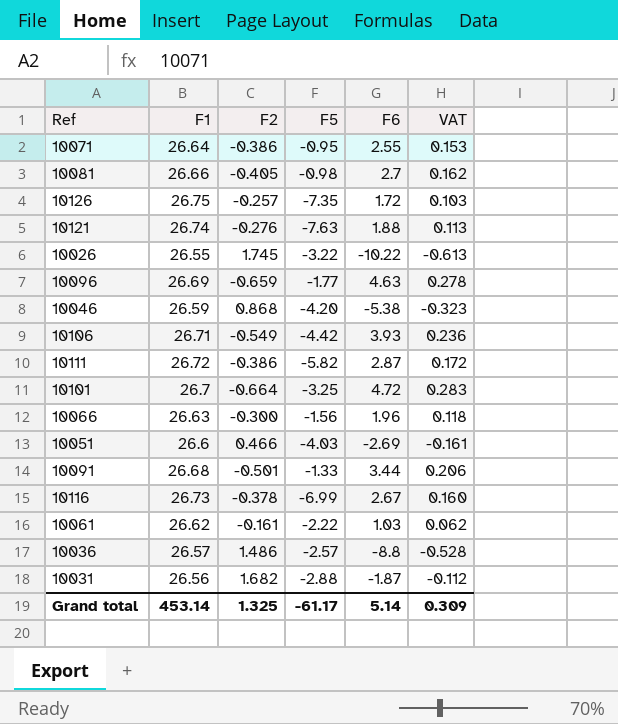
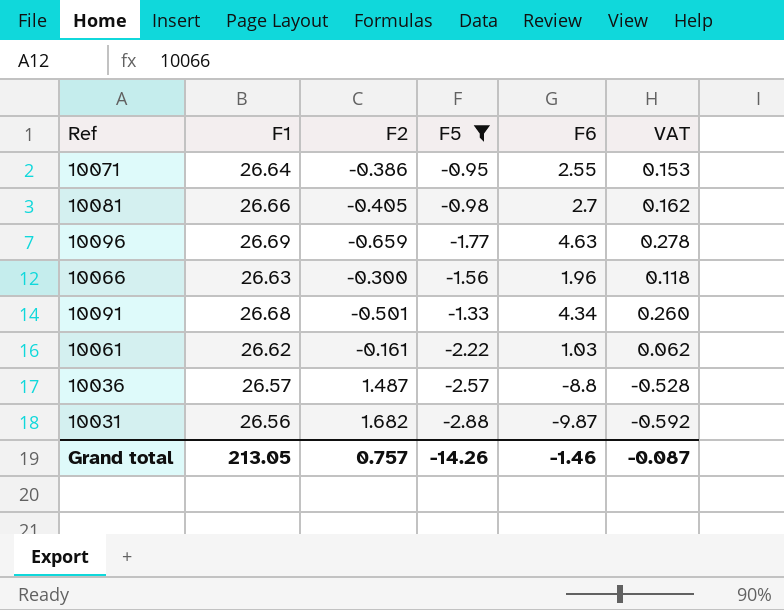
filter: none -> F5 >= -2.88
10091 | F6: 3.44 -> 4.34
10091 | VAT: 0.206 -> 0.260
10036 | F2: 1.486 -> 1.487
10031 | F6: -1.87 -> -9.87
10031 | VAT: -0.112 -> -0.592
Grand total | F1: 453.14 -> 213.05
Grand total | F2: 1.325 -> 0.757
Grand total | F5: -61.17 -> -14.26
Grand total | F6: 5.14 -> -1.46
Grand total | VAT: 0.309 -> -0.087

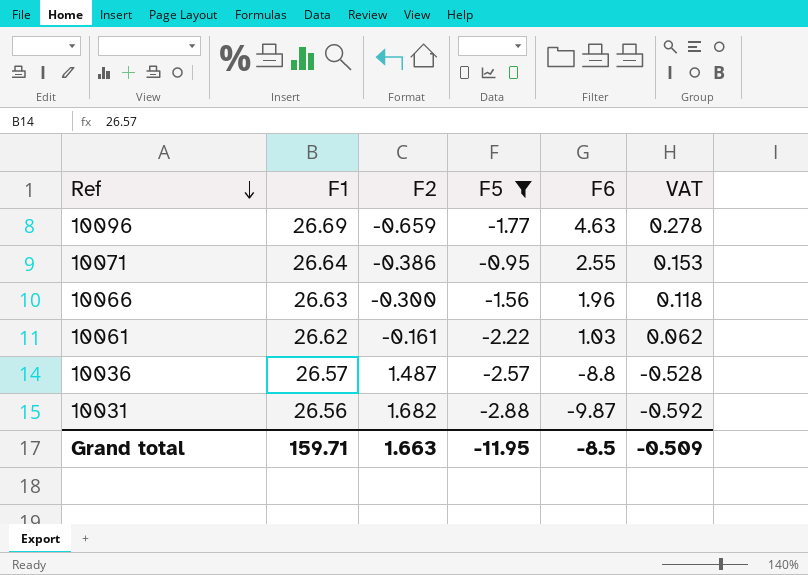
row order: none -> Ref descending
row 10081: 26.66 | -0.405 | -0.98 | 2.7 | 0.162 -> none
row 10091: 26.68 | -0.501 | -1.33 | 4.34 | 0.260 -> none
Grand total | F1: 213.05 -> 159.71
Grand total | F2: 0.757 -> 1.663
Grand total | F5: -14.26 -> -11.95
Grand total | F6: -1.46 -> -8.5
Grand total | VAT: -0.087 -> -0.509

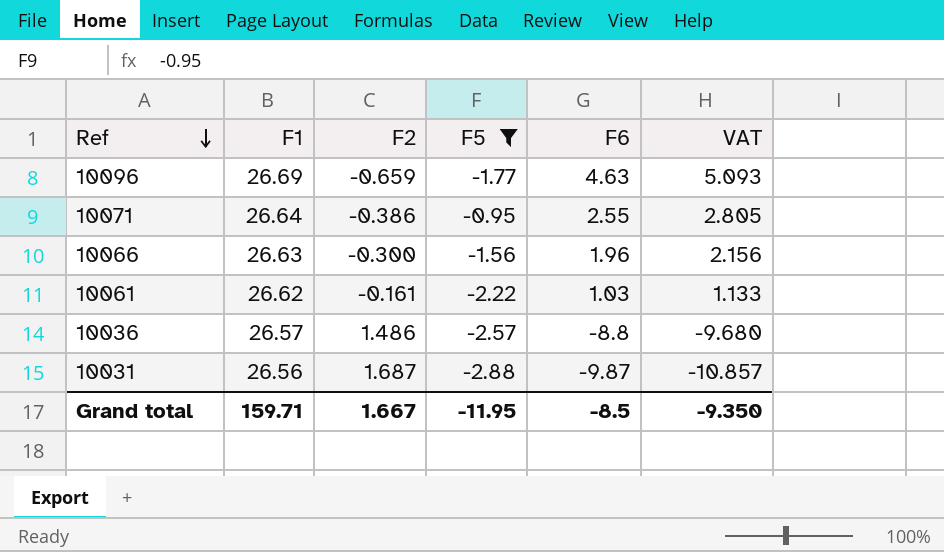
column VAT | formula: [F6] * 0.06 -> [F6] * 1.1
10036 | F2: 1.487 -> 1.486
10031 | F2: 1.682 -> 1.687
Grand total | F2: 1.663 -> 1.667
Grand total | VAT: -0.509 -> -9.350

